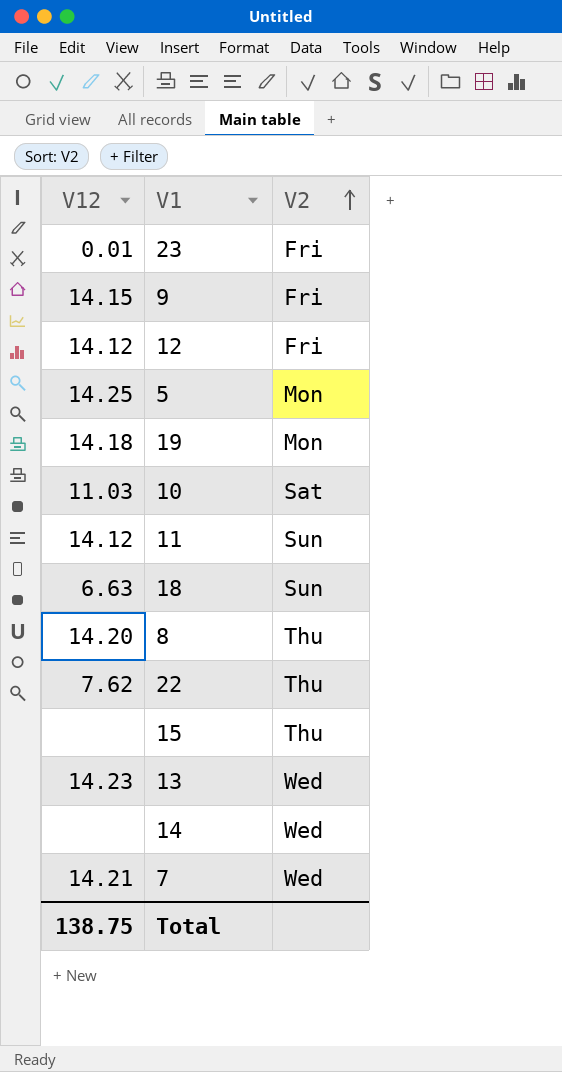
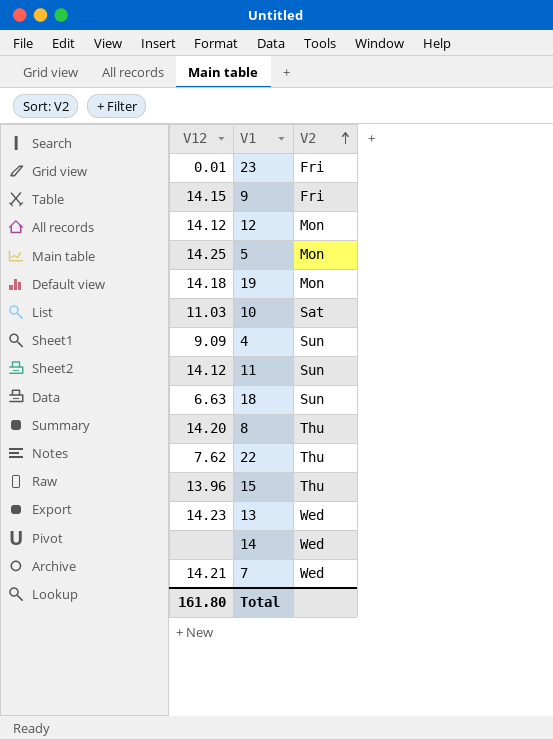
12 | V2: Fri -> Mon
row 4: none -> 9.09 | Sun
15 | V12: none -> 13.96
Total | V12: 138.75 -> 161.80

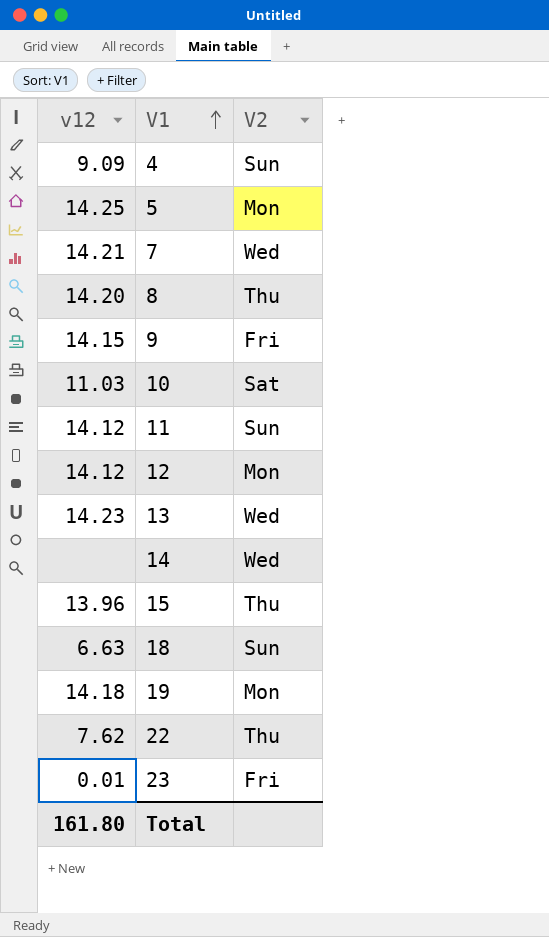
row order: V2 ascending -> V1 ascending
column name: V12 -> v12

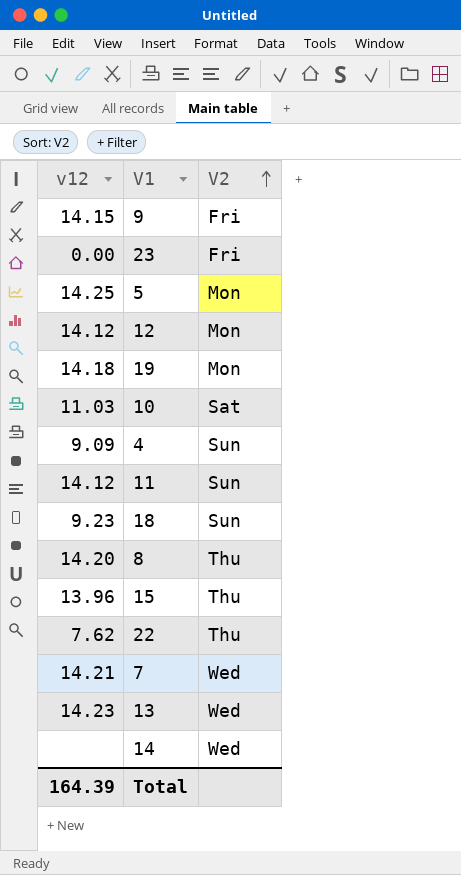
row order: V1 ascending -> V2 ascending
23 | v12: 0.01 -> 0.00
18 | v12: 6.63 -> 9.23
Total | v12: 161.80 -> 164.39

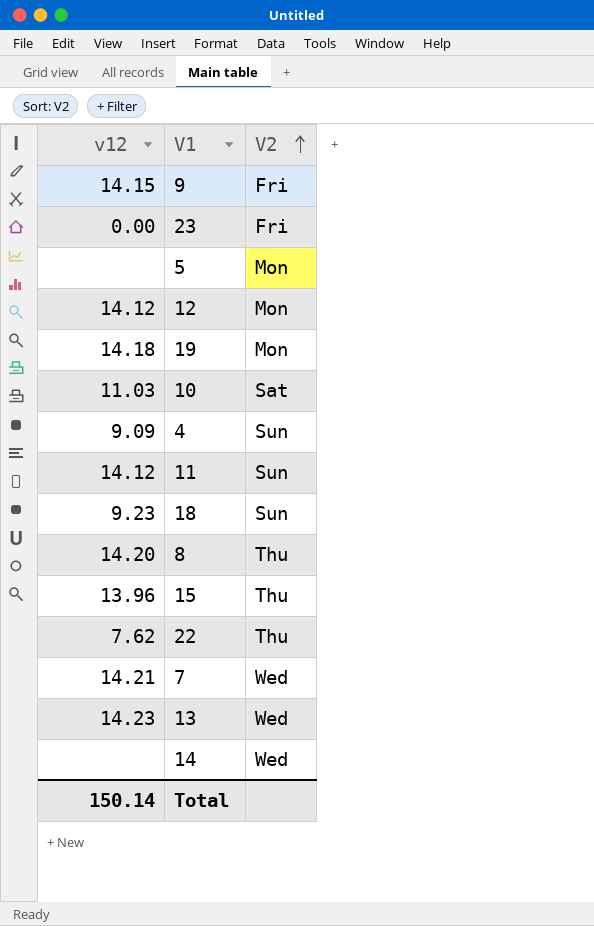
5 | v12: 14.25 -> none
Total | v12: 164.39 -> 150.14

